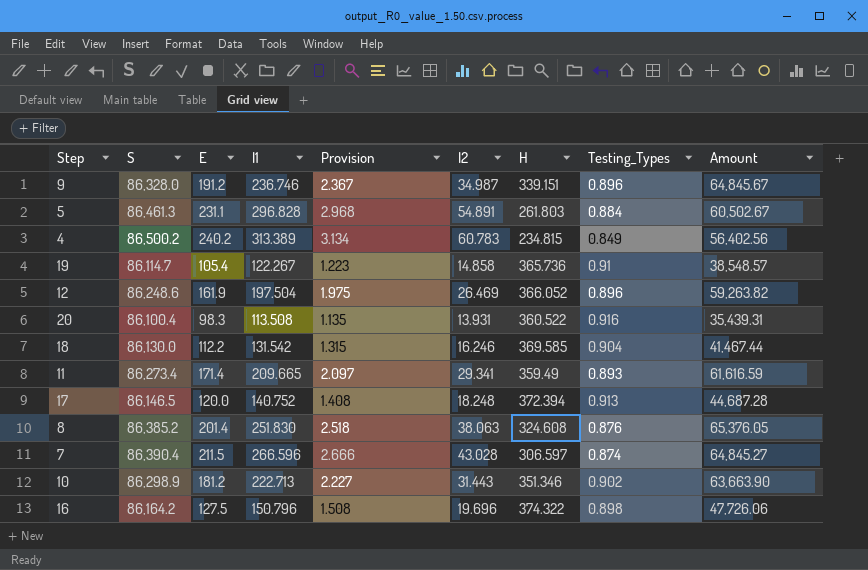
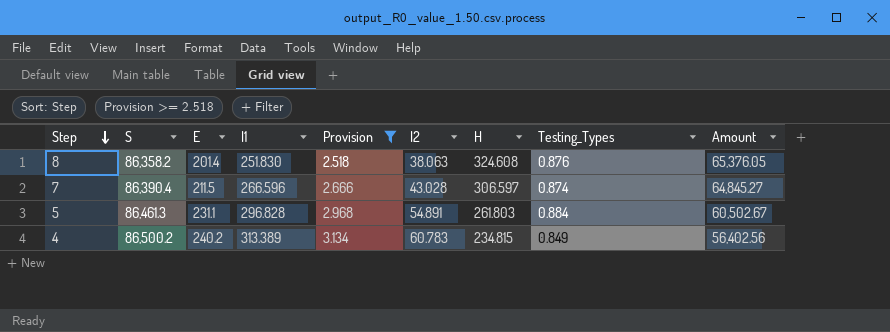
filter: none -> Provision >= 2.518
row order: none -> Step descending
8 | S: 86,385.2 -> 86,358.2

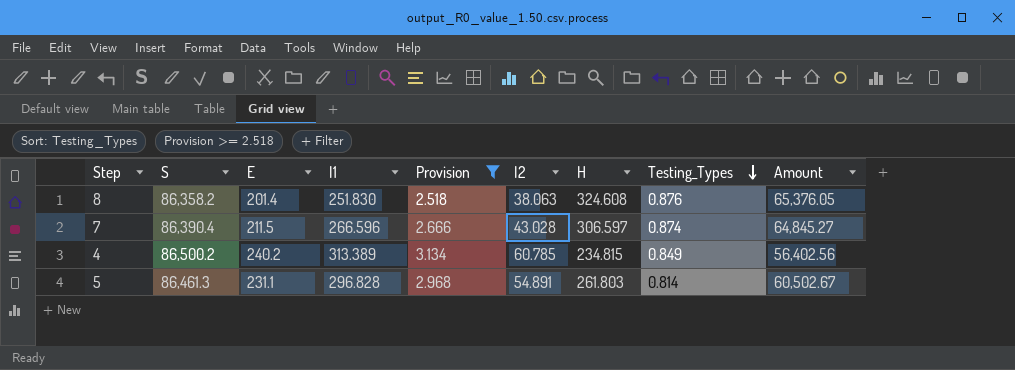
row order: Step descending -> Testing_Types descending
4 | I2: 60.783 -> 60.785
5 | Testing_Types: 0.884 -> 0.814

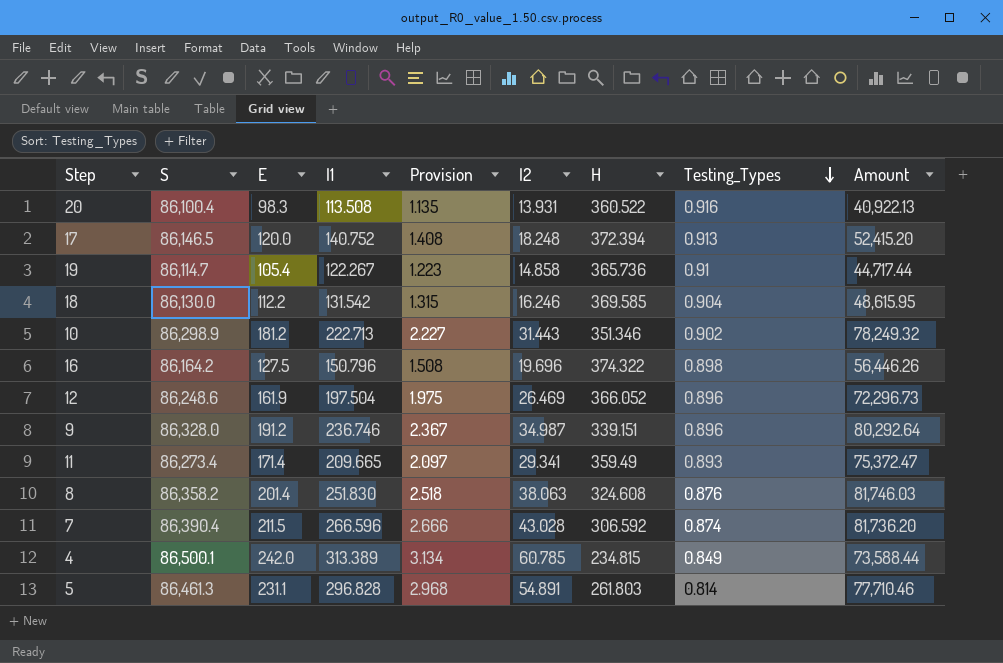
filter: Provision >= 2.518 -> none
column Amount | formula: [E] * [H] -> [I1] * [H]
7 | H: 306.597 -> 306.592
4 | S: 86,500.2 -> 86,500.1
4 | E: 240.2 -> 242.0

